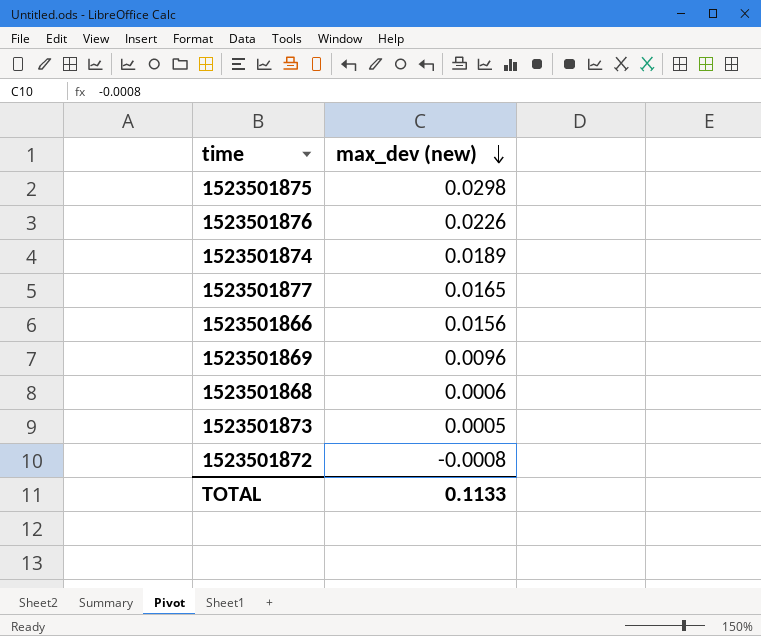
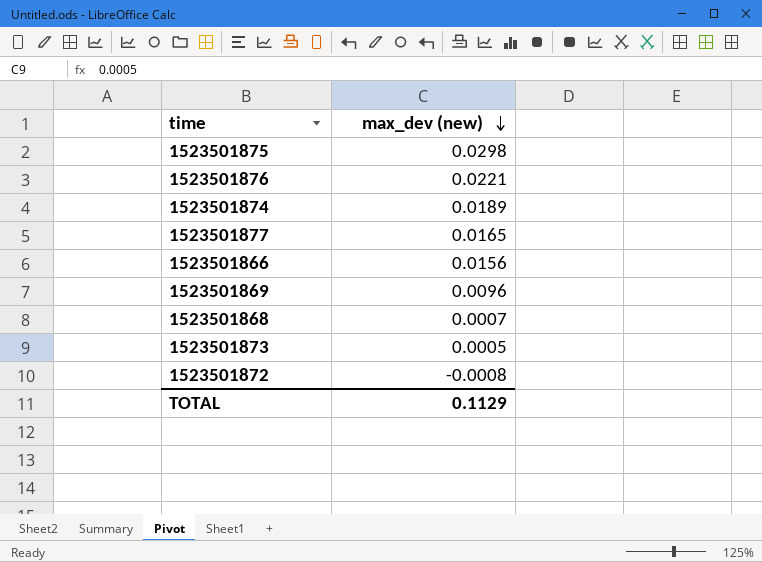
1523501876 | max_dev (new): 0.0226 -> 0.0221
1523501868 | max_dev (new): 0.0006 -> 0.0007
TOTAL | max_dev (new): 0.1133 -> 0.1129

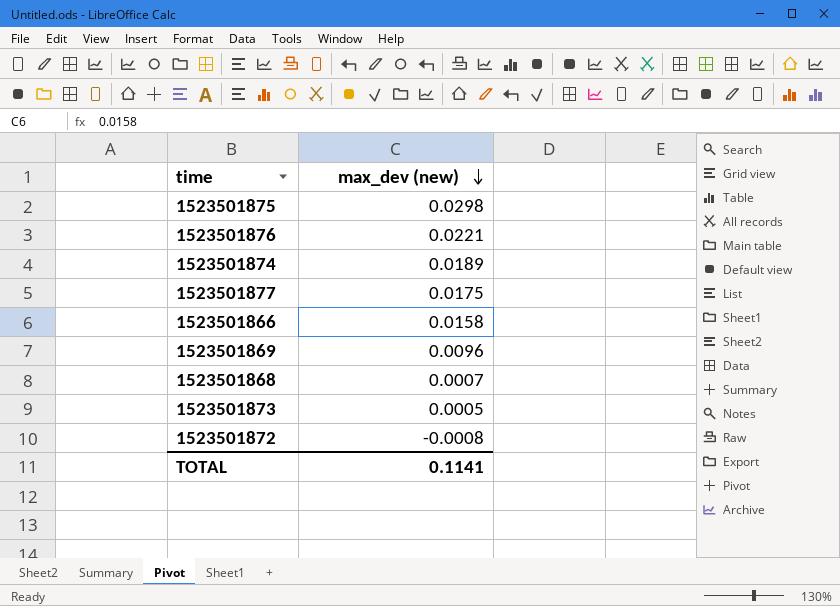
1523501877 | max_dev (new): 0.0165 -> 0.0175
1523501866 | max_dev (new): 0.0156 -> 0.0158
TOTAL | max_dev (new): 0.1129 -> 0.1141

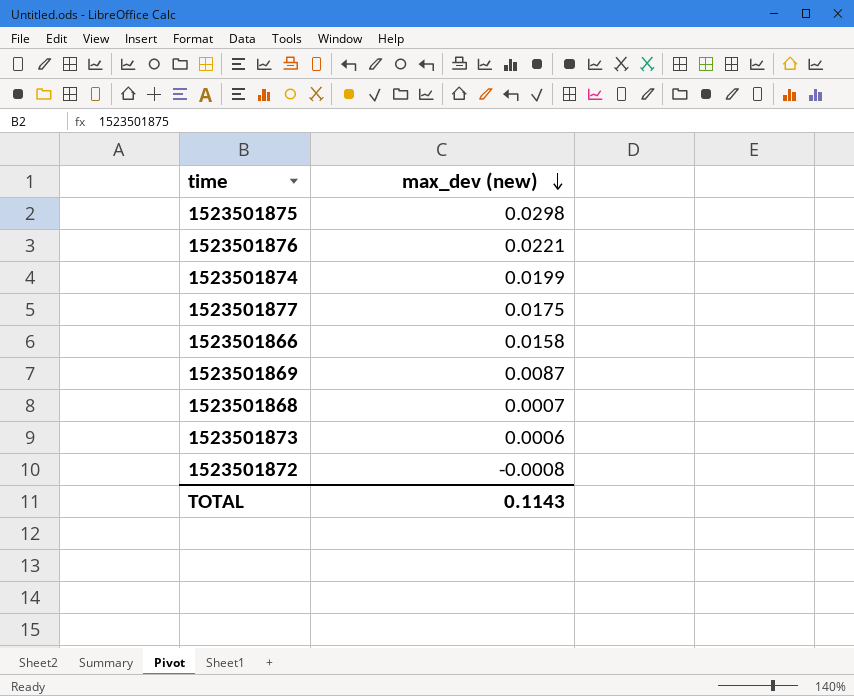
1523501874 | max_dev (new): 0.0189 -> 0.0199
1523501869 | max_dev (new): 0.0096 -> 0.0087
1523501873 | max_dev (new): 0.0005 -> 0.0006
TOTAL | max_dev (new): 0.1141 -> 0.1143

